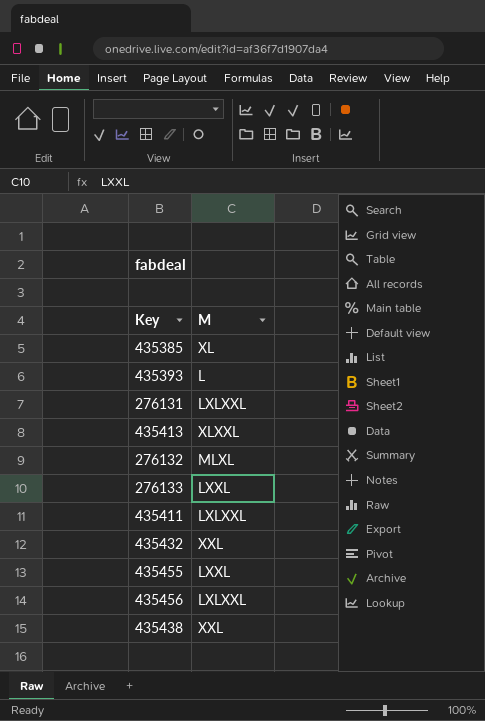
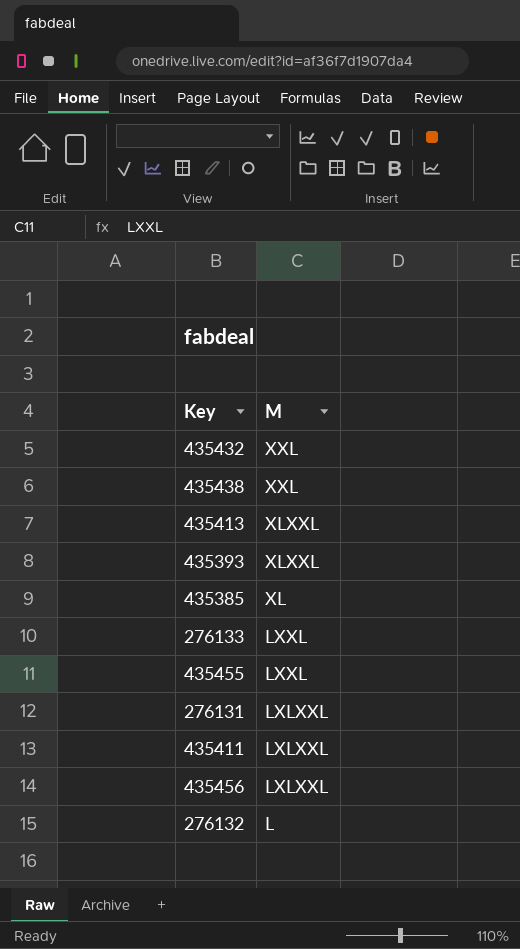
row order: none -> M descending
435393 | M: L -> XLXXL
276132 | M: MLXL -> L

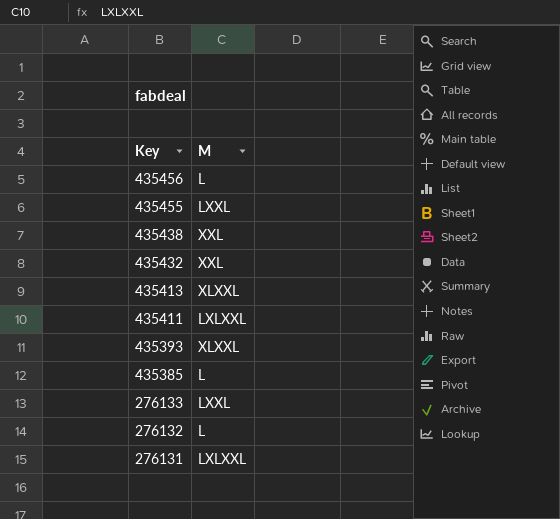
row order: M descending -> Key descending
435456 | M: LXLXXL -> L
435385 | M: XL -> L

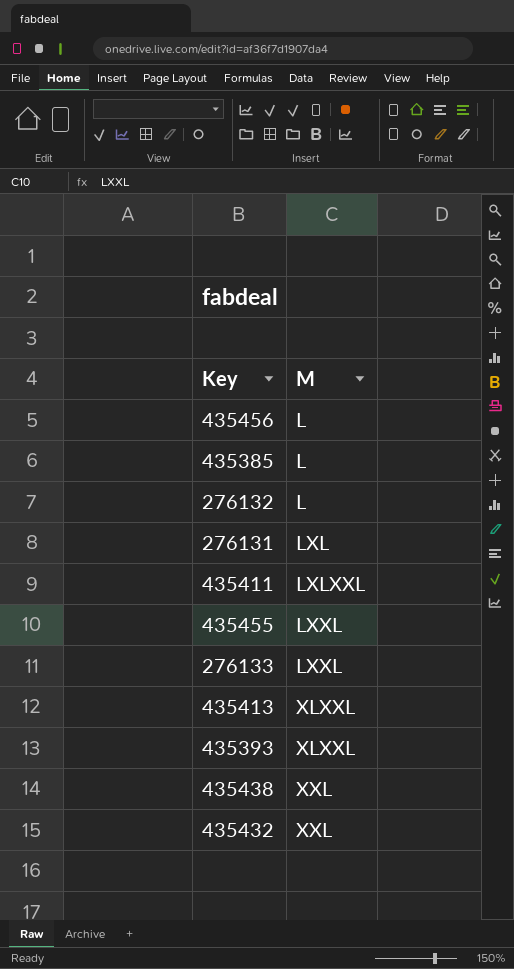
row order: Key descending -> M ascending
276131 | M: LXLXXL -> LXL

